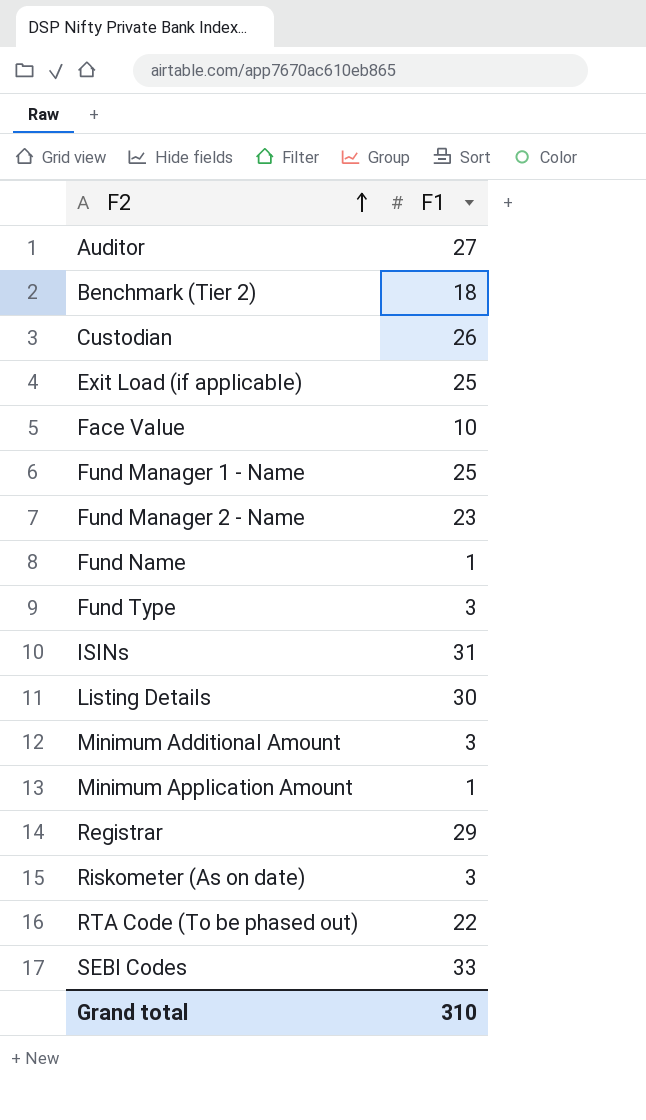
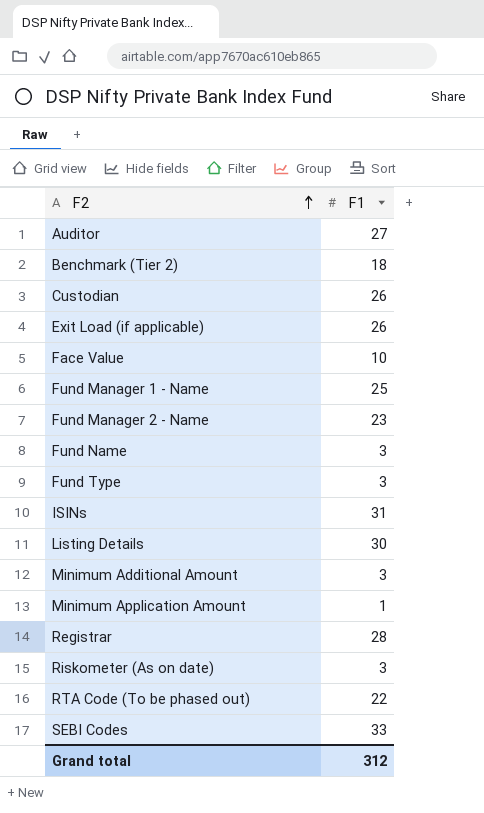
Exit Load (if applicable) | F1: 25 -> 26
Fund Name | F1: 1 -> 3
Registrar | F1: 29 -> 28
Grand total | F1: 310 -> 312

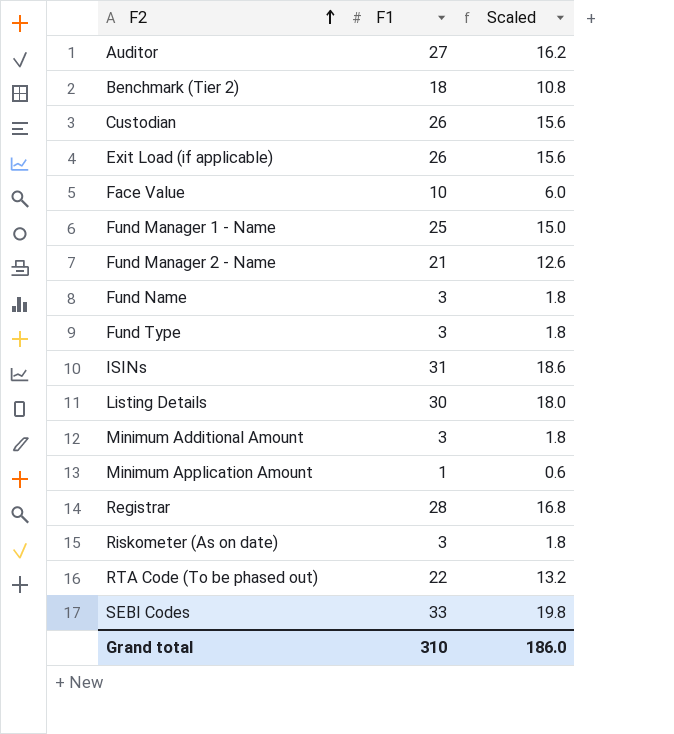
column Scaled | formula: none -> [F1] * 0.6
Fund Manager 2 - Name | F1: 23 -> 21
Grand total | F1: 312 -> 310

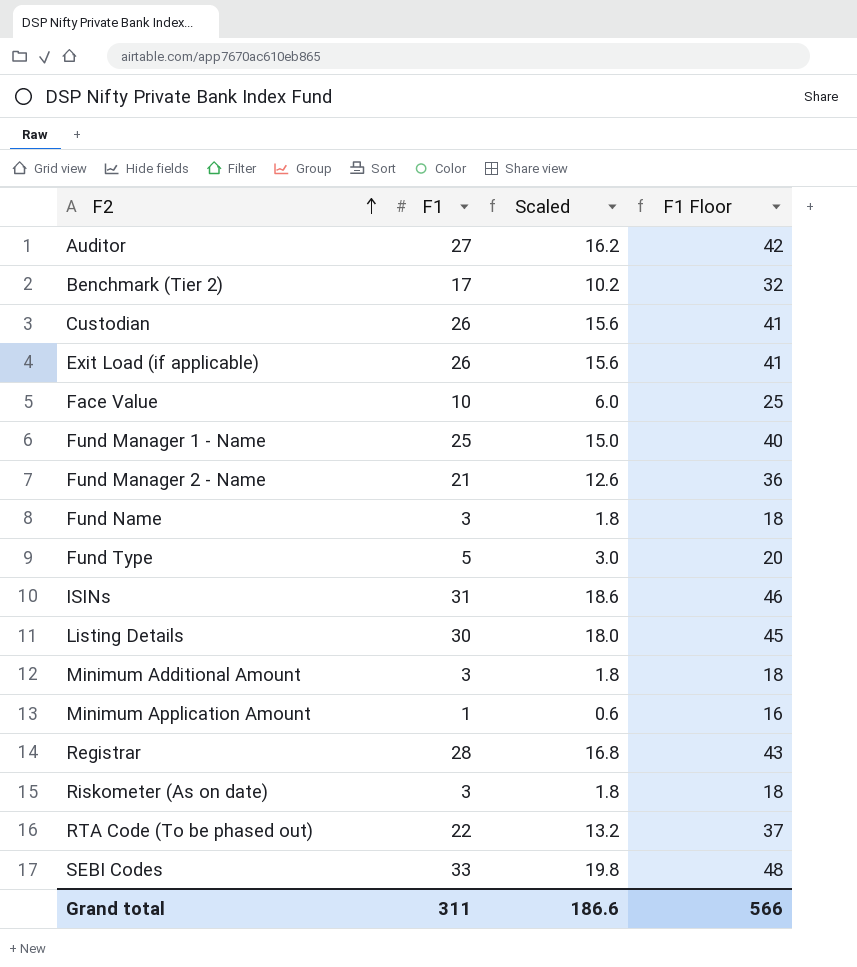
column F1 Floor | formula: none -> [F1] + 15
Benchmark (Tier 2) | F1: 18 -> 17
Benchmark (Tier 2) | Scaled: 10.8 -> 10.2
Fund Type | F1: 3 -> 5
Fund Type | Scaled: 1.8 -> 3.0
Grand total | F1: 310 -> 311
Grand total | Scaled: 186.0 -> 186.6

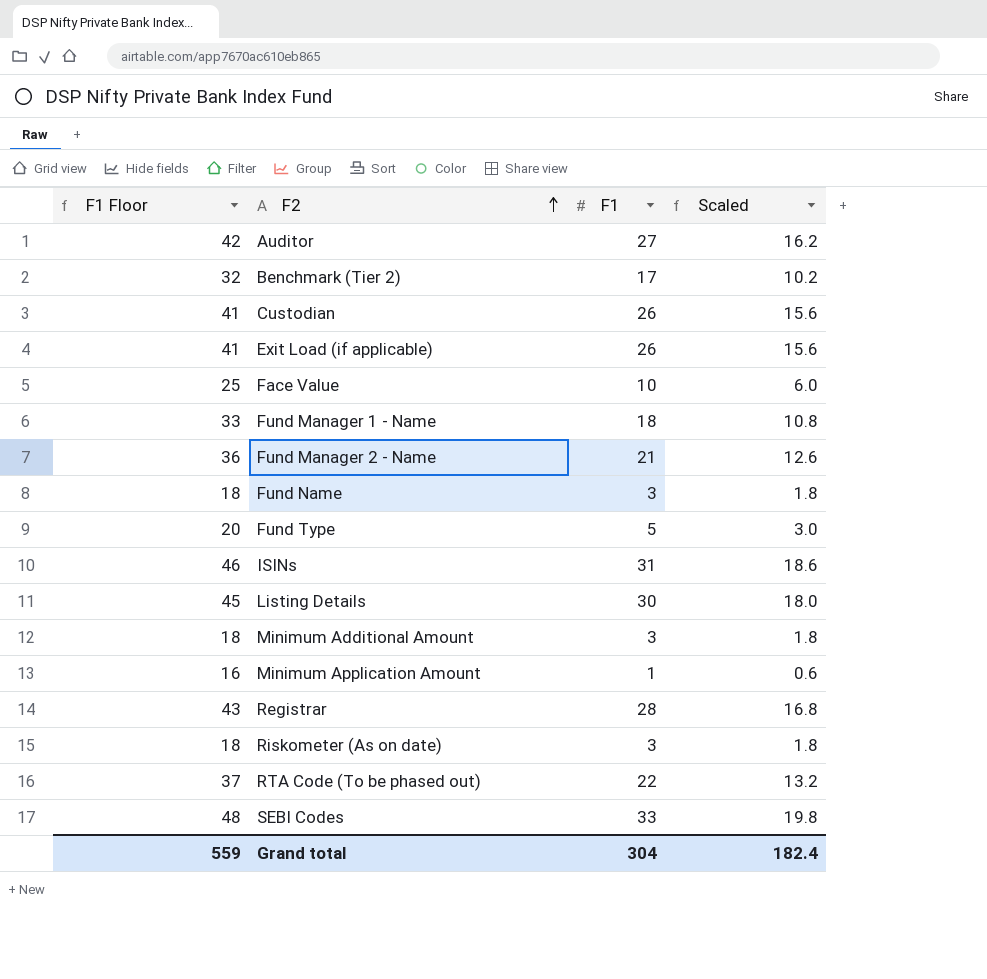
column F1 Floor | position: 4 -> 1
Fund Manager 1 - Name | F1 Floor: 40 -> 33
Fund Manager 1 - Name | F1: 25 -> 18
Fund Manager 1 - Name | Scaled: 15.0 -> 10.8
Grand total | F1 Floor: 566 -> 559
Grand total | F1: 311 -> 304
Grand total | Scaled: 186.6 -> 182.4

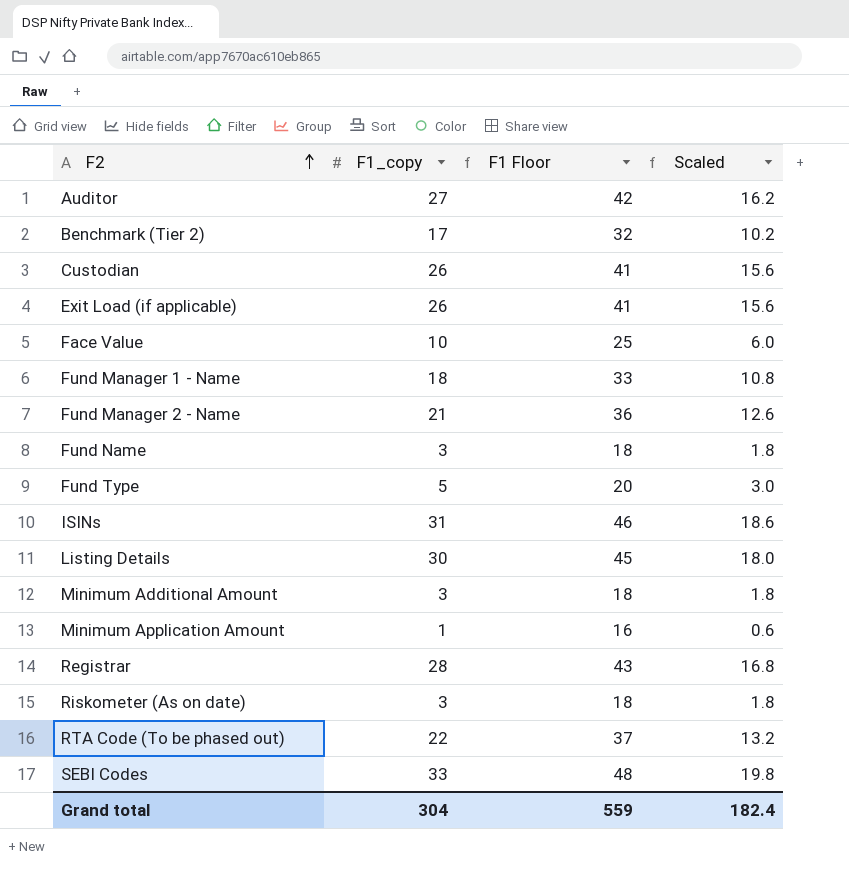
column name: F1 -> F1_copy
column F1 Floor | position: 1 -> 3

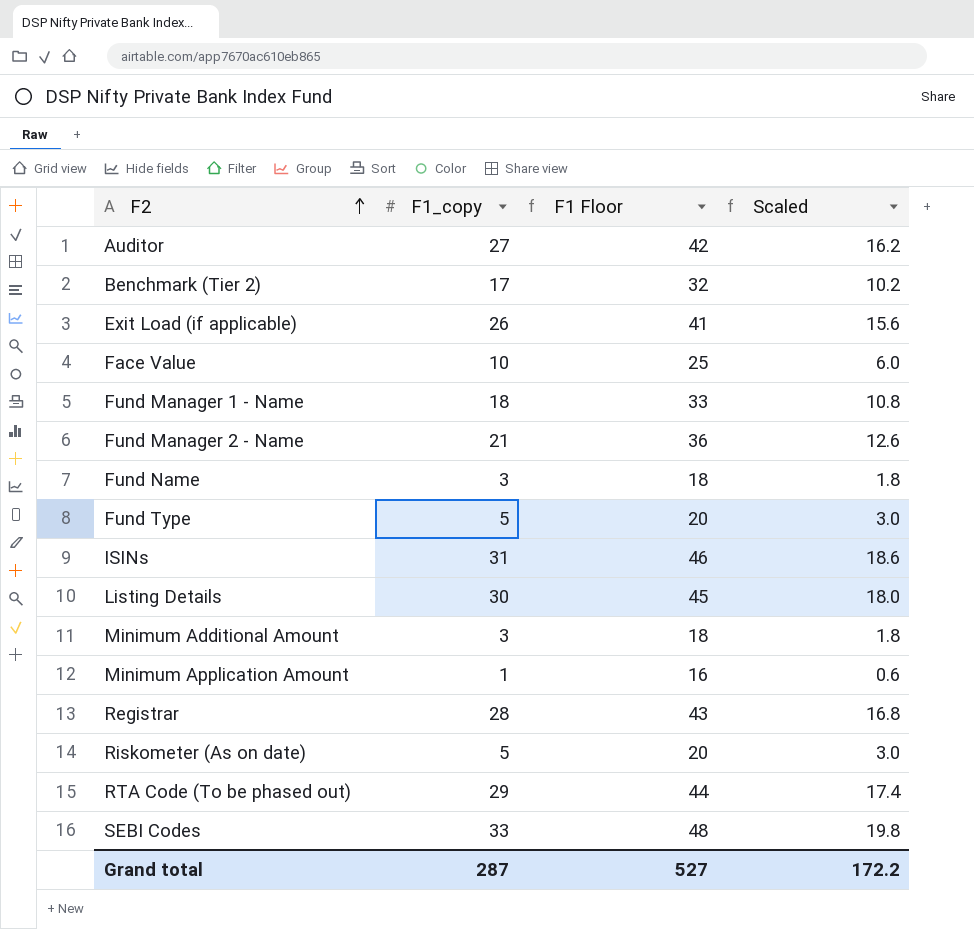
row Custodian: 26 | 41 | 15.6 -> none
Riskometer (As on date) | F1_copy: 3 -> 5
Riskometer (As on date) | F1 Floor: 18 -> 20
Riskometer (As on date) | Scaled: 1.8 -> 3.0
RTA Code (To be phased out) | F1_copy: 22 -> 29
RTA Code (To be phased out) | F1 Floor: 37 -> 44
RTA Code (To be phased out) | Scaled: 13.2 -> 17.4
Grand total | F1_copy: 304 -> 287
Grand total | F1 Floor: 559 -> 527
Grand total | Scaled: 182.4 -> 172.2

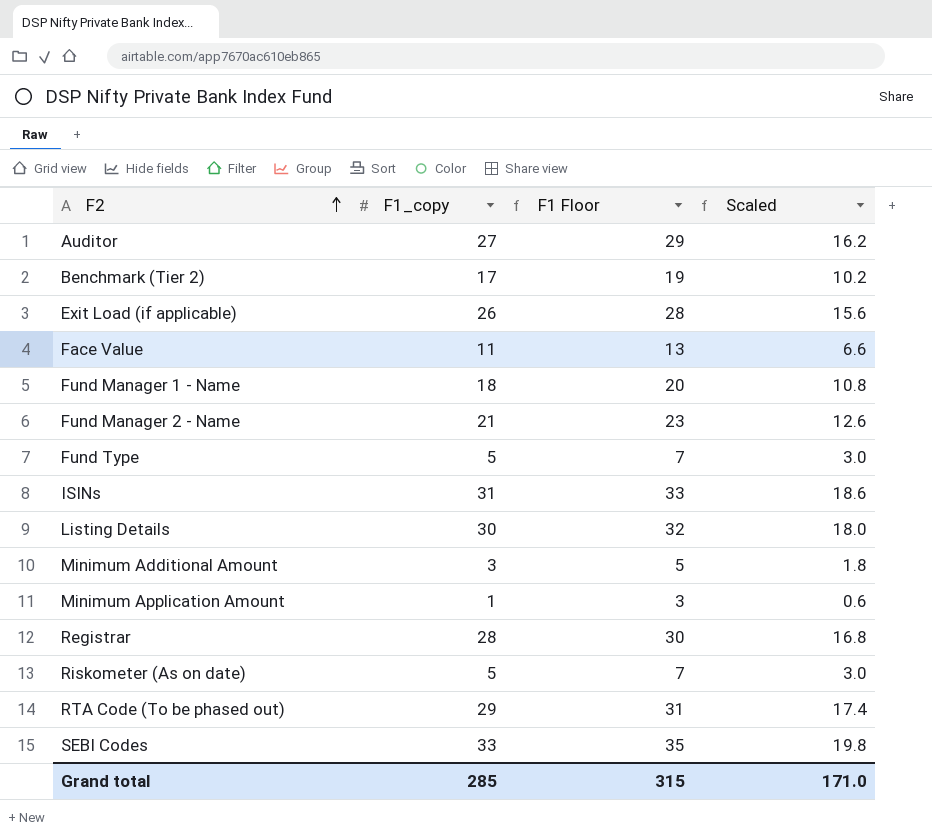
column F1 Floor | formula: [F1_copy] + 15 -> [F1_copy] + 2
row Fund Name: 3 | 18 | 1.8 -> none
Face Value | F1_copy: 10 -> 11
Face Value | Scaled: 6.0 -> 6.6
Grand total | F1_copy: 287 -> 285
Grand total | F1 Floor: 527 -> 315
Grand total | Scaled: 172.2 -> 171.0

